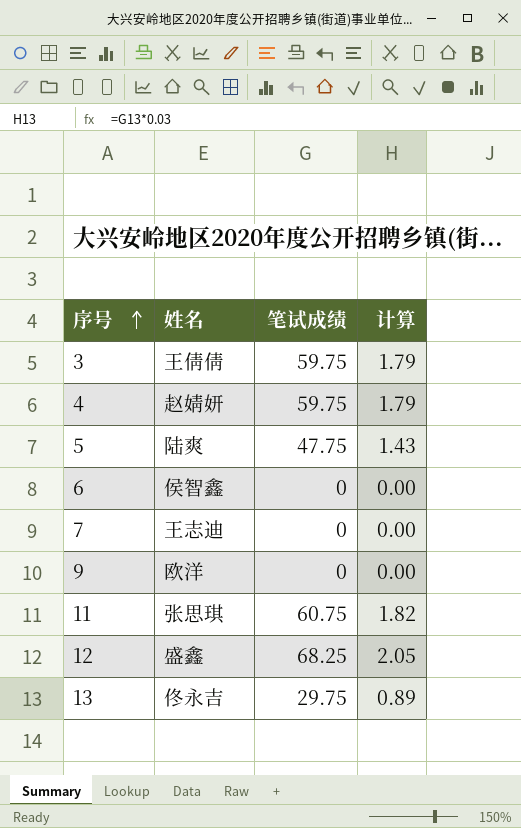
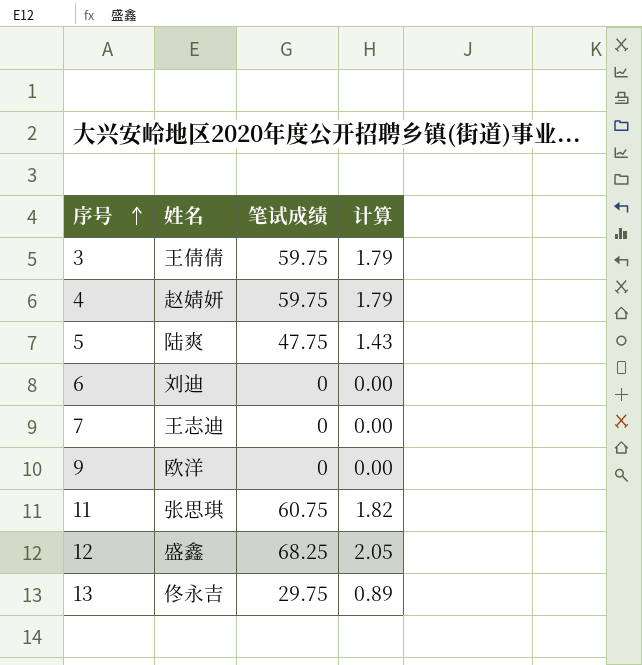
6 | 姓名: 侯智鑫 -> 刘迪

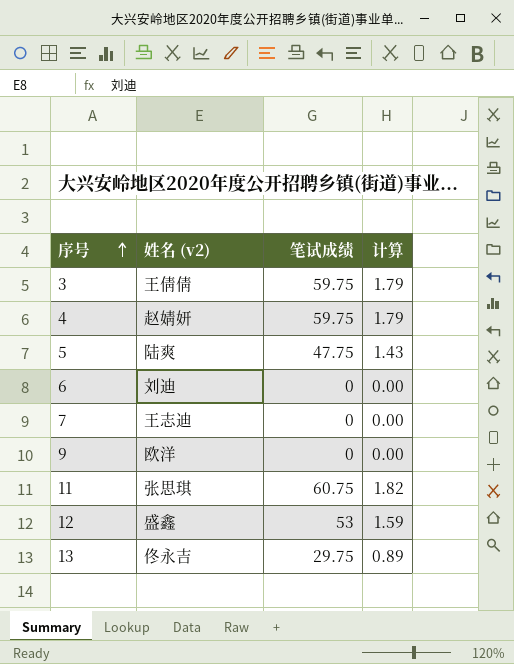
column name: 姓名 -> 姓名 (v2)
12 | 笔试成绩: 68.25 -> 53
12 | 计算: 2.05 -> 1.59

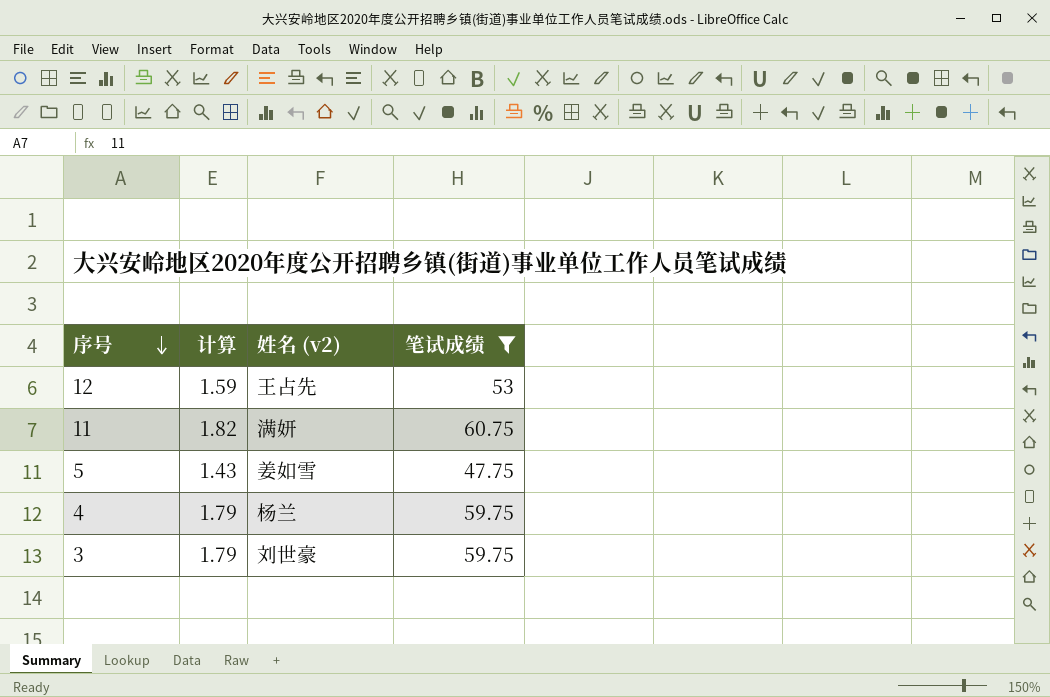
filter: none -> 笔试成绩 >= 47.75
row order: 序号 ascending -> 序号 descending
column 计算 | position: 4 -> 2
12 | 姓名 (v2): 盛鑫 -> 王占先
11 | 姓名 (v2): 张思琪 -> 满妍
5 | 姓名 (v2): 陆爽 -> 姜如雪
4 | 姓名 (v2): 赵婧妍 -> 杨兰
3 | 姓名 (v2): 王倩倩 -> 刘世豪

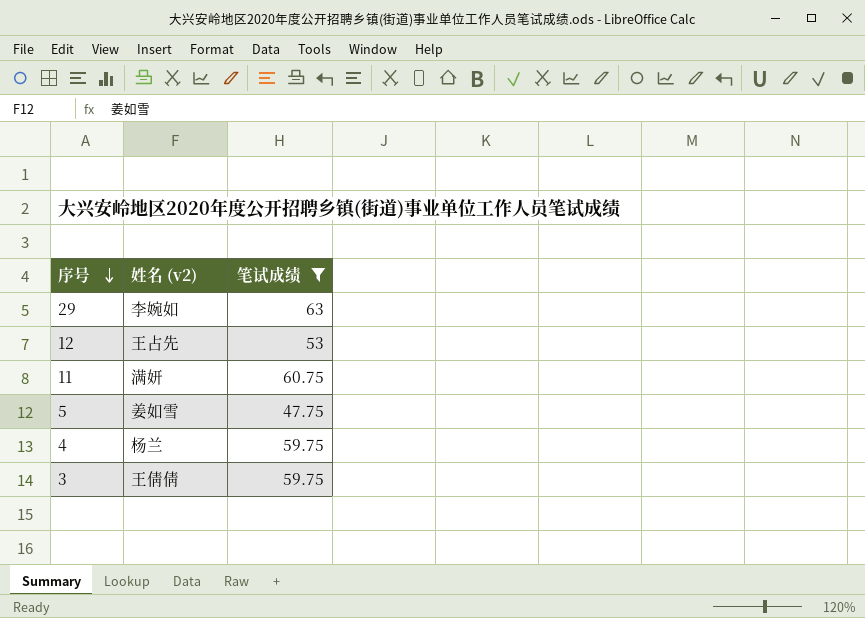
column 计算 | formula: [笔试成绩] * 0.03 -> none
row 29: none -> 李婉如 | 63
3 | 姓名 (v2): 刘世豪 -> 王倩倩

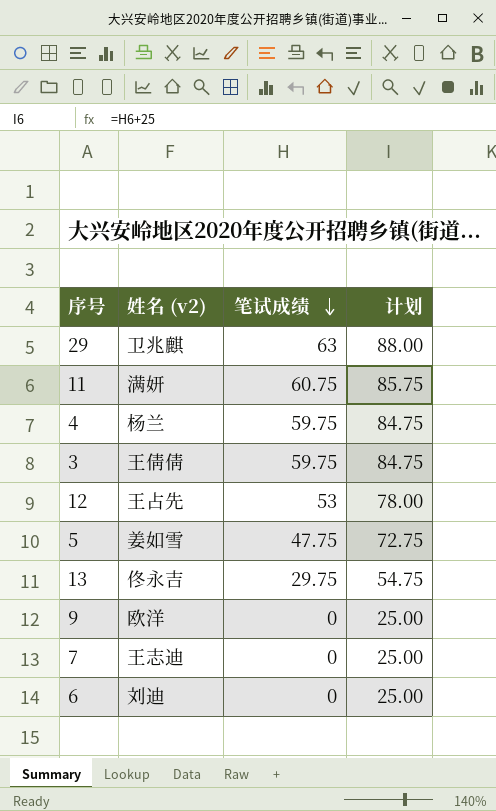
filter: 笔试成绩 >= 47.75 -> none
row order: 序号 descending -> 笔试成绩 descending
column 计划 | formula: none -> [笔试成绩] + 25
29 | 姓名 (v2): 李婉如 -> 卫兆麒

